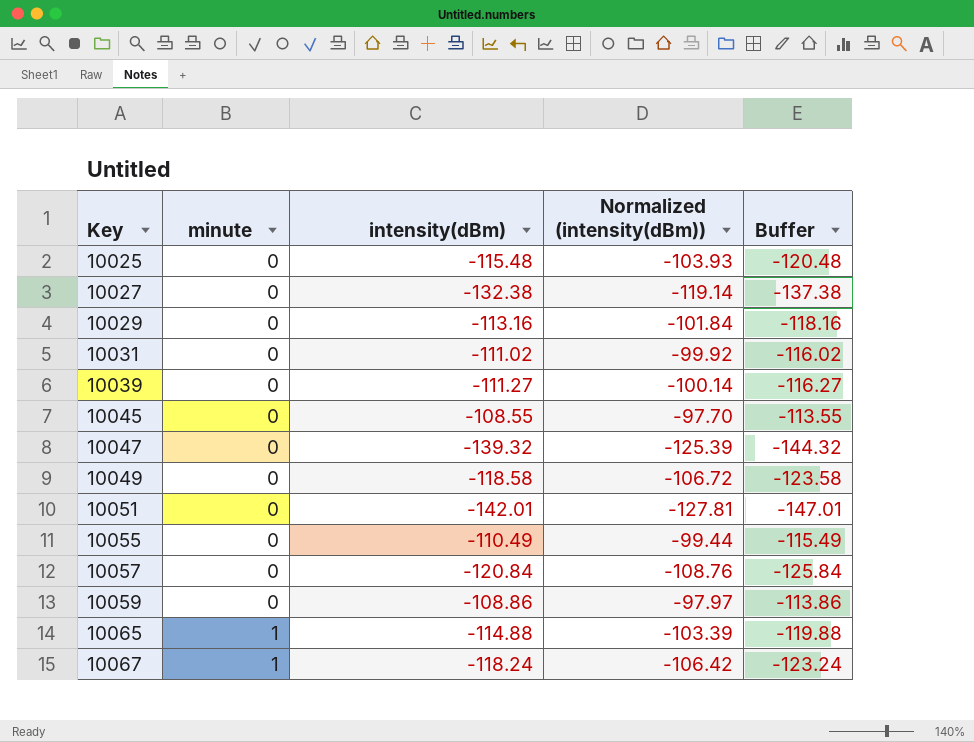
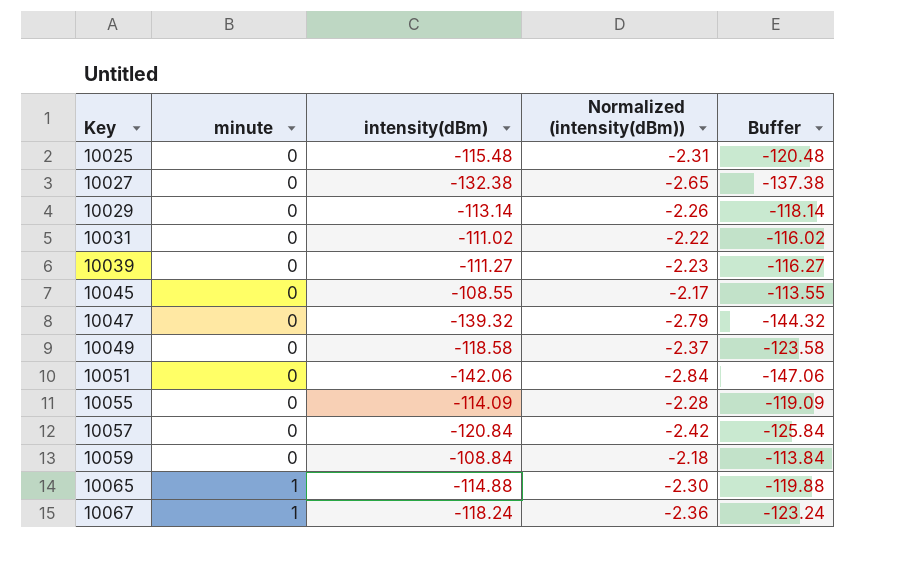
column Normalized (intensity(dBm)) | formula: [intensity(dBm)] * 0.9 -> [intensity(dBm)] * 0.02
10029 | intensity(dBm): -113.16 -> -113.14
10029 | Buffer: -118.16 -> -118.14
10051 | intensity(dBm): -142.01 -> -142.06
10051 | Buffer: -147.01 -> -147.06
10055 | intensity(dBm): -110.49 -> -114.09
10055 | Buffer: -115.49 -> -119.09
10059 | intensity(dBm): -108.86 -> -108.84
10059 | Buffer: -113.86 -> -113.84

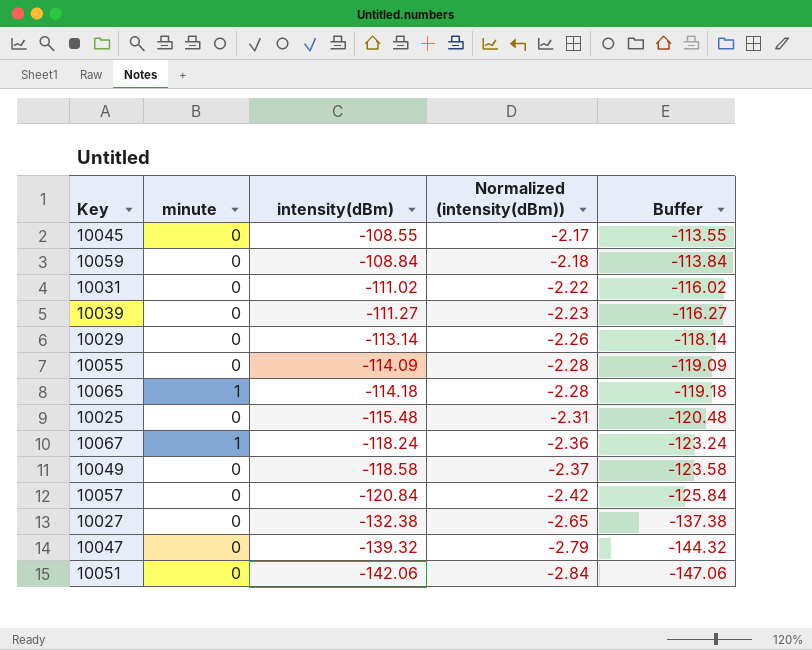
row order: Key ascending -> intensity(dBm) descending
10065 | intensity(dBm): -114.88 -> -114.18
10065 | Normalized (intensity(dBm)): -2.30 -> -2.28
10065 | Buffer: -119.88 -> -119.18

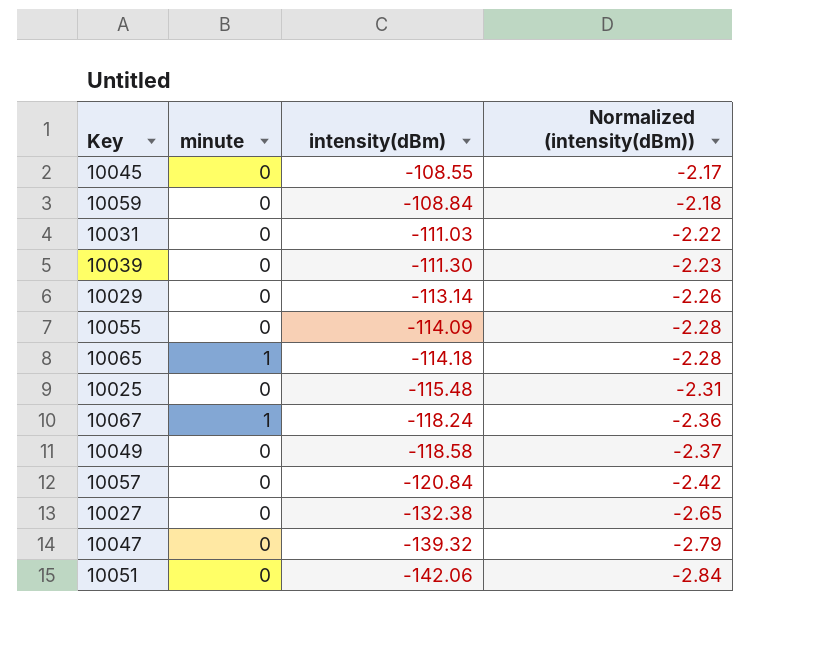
column Buffer | formula: [intensity(dBm)] - 5 -> none
10031 | intensity(dBm): -111.02 -> -111.03
10039 | intensity(dBm): -111.27 -> -111.30

